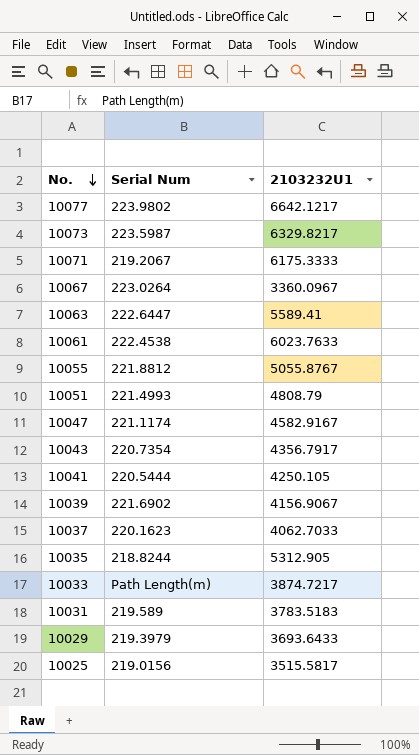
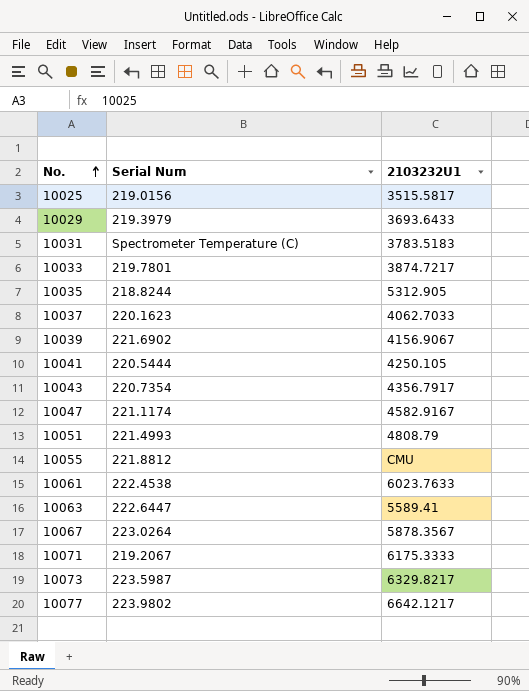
row order: No. descending -> No. ascending
10031 | Serial Num: 219.589 -> Spectrometer Temperature (C)
10033 | Serial Num: Path Length(m) -> 219.7801
10055 | 2103232U1: 5055.8767 -> CMU
10067 | 2103232U1: 3360.0967 -> 5878.3567

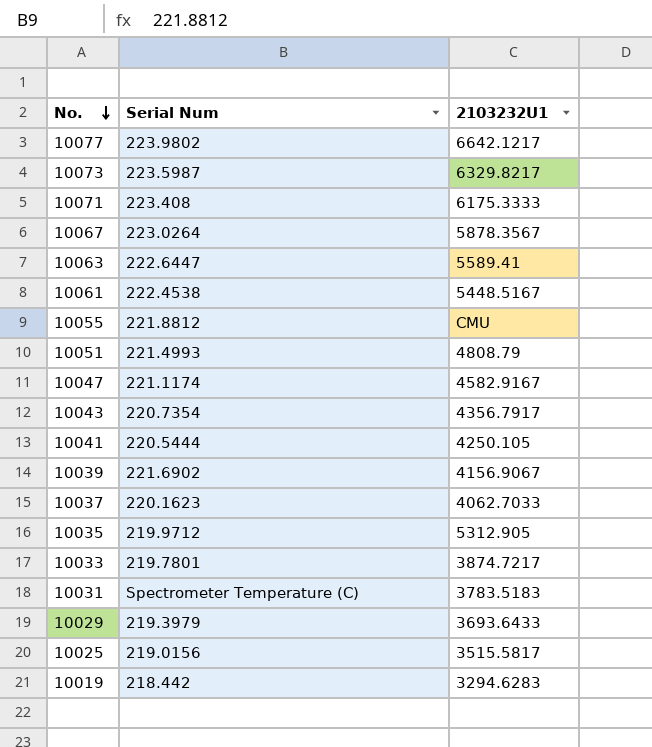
row order: No. ascending -> No. descending
10071 | Serial Num: 219.2067 -> 223.408
10061 | 2103232U1: 6023.7633 -> 5448.5167
10035 | Serial Num: 218.8244 -> 219.9712
row 10019: none -> 218.442 | 3294.6283

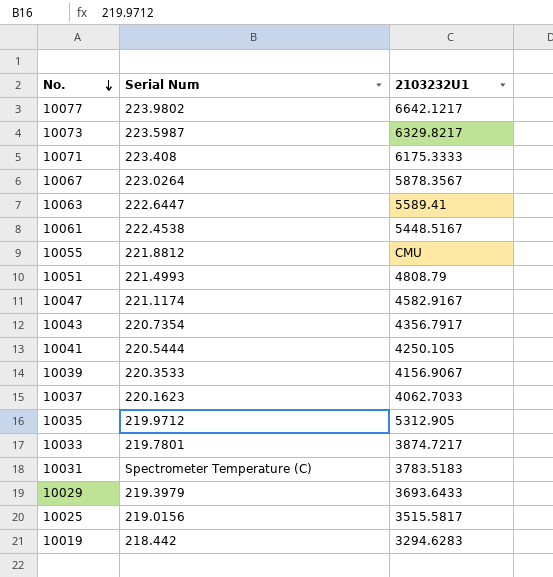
10039 | Serial Num: 221.6902 -> 220.3533

